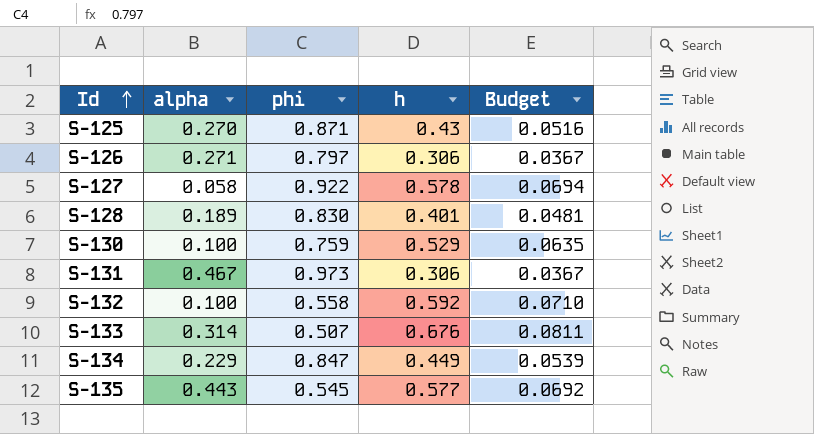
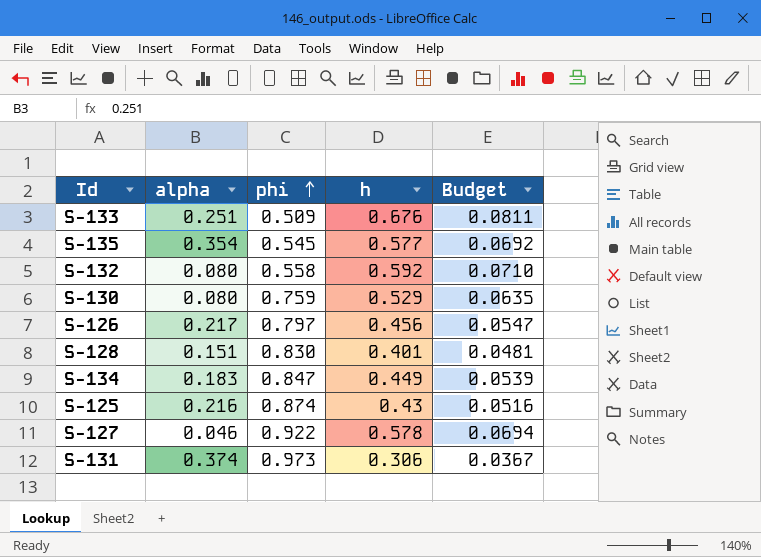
row order: Id ascending -> phi ascending
S-133 | alpha: 0.314 -> 0.251
S-133 | phi: 0.507 -> 0.509
S-135 | alpha: 0.443 -> 0.354
S-132 | alpha: 0.100 -> 0.080
S-130 | alpha: 0.100 -> 0.080
S-126 | alpha: 0.271 -> 0.217
S-126 | h: 0.306 -> 0.456
S-126 | Budget: 0.0367 -> 0.0547
S-128 | alpha: 0.189 -> 0.151
S-134 | alpha: 0.229 -> 0.183
S-125 | alpha: 0.270 -> 0.216
S-125 | phi: 0.871 -> 0.874
S-127 | alpha: 0.058 -> 0.046
S-131 | alpha: 0.467 -> 0.374

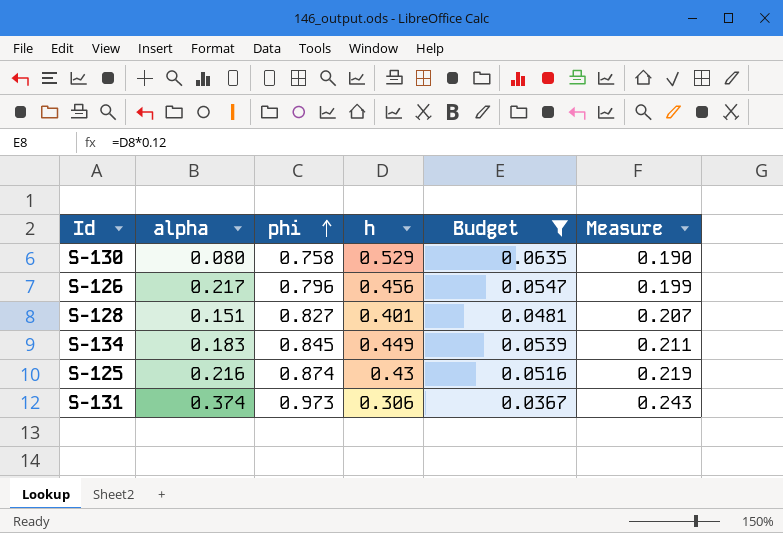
filter: none -> Budget <= 0.0635
column Measure | formula: none -> [phi] * 0.25
S-130 | phi: 0.759 -> 0.758
S-126 | phi: 0.797 -> 0.796
S-128 | phi: 0.830 -> 0.827
S-134 | phi: 0.847 -> 0.845

